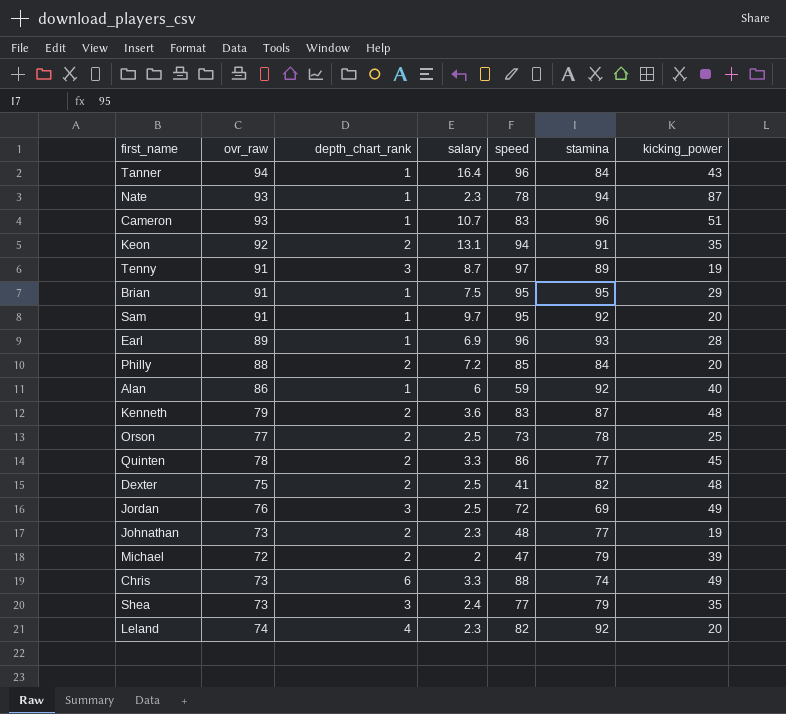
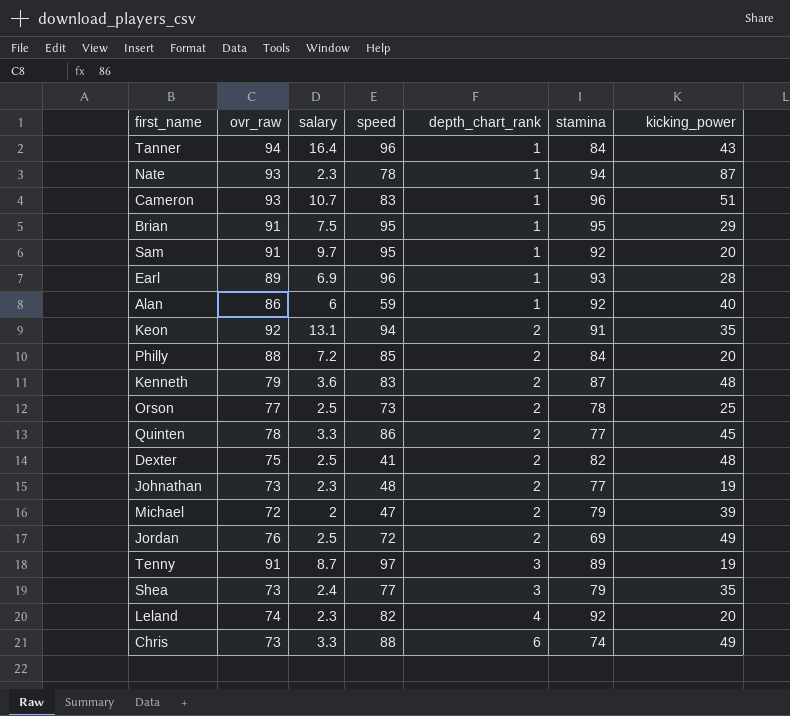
row order: none -> depth_chart_rank ascending
column depth_chart_rank | position: 3 -> 5
Jordan | depth_chart_rank: 3 -> 2

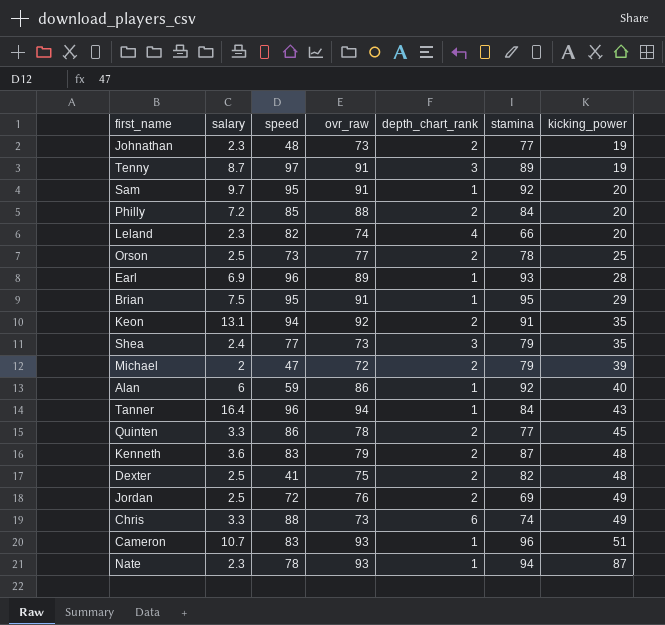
row order: depth_chart_rank ascending -> kicking_power ascending
column ovr_raw | position: 2 -> 4
Leland | stamina: 92 -> 66

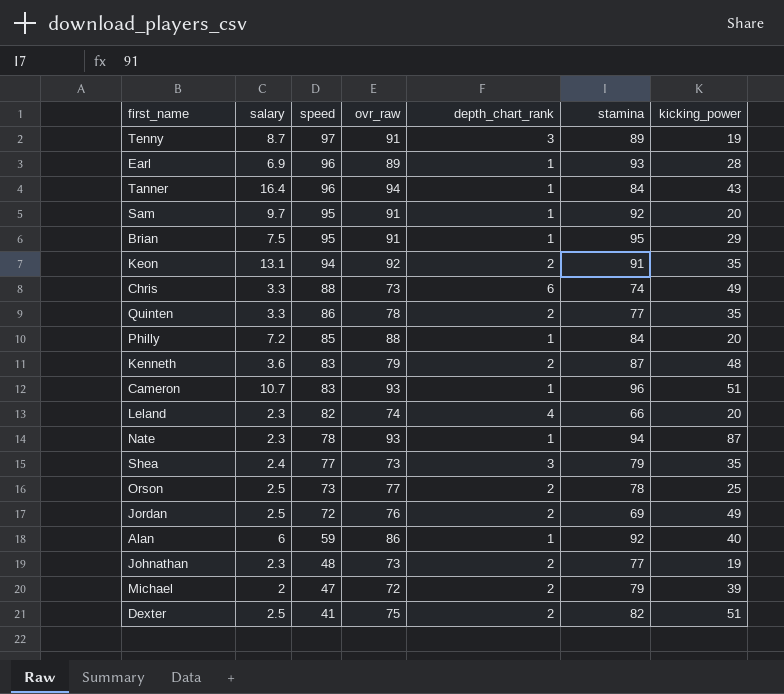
row order: kicking_power ascending -> speed descending
Quinten | kicking_power: 45 -> 35
Philly | depth_chart_rank: 2 -> 1
Dexter | kicking_power: 48 -> 51

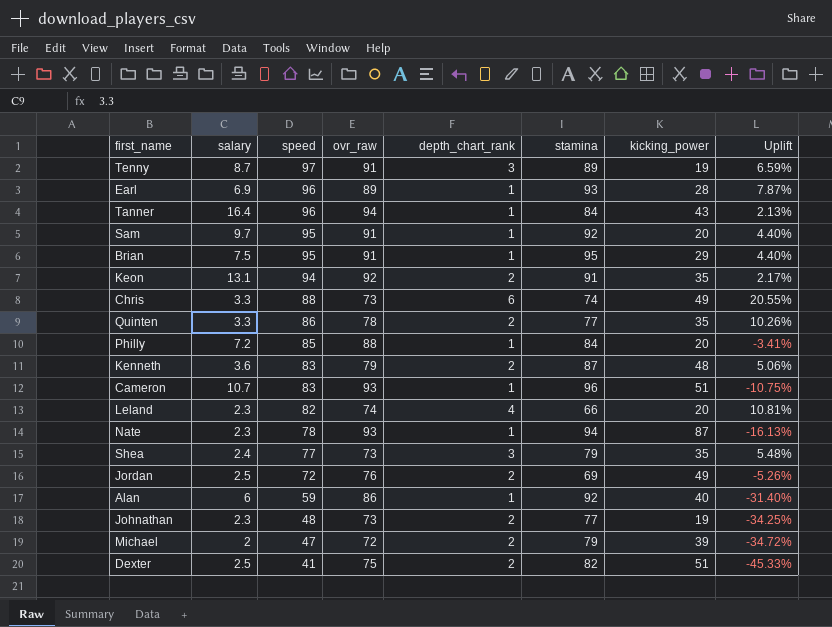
column Uplift | formula: none -> ([speed] - [ovr_raw]) / [ovr_raw]
row Orson: 2.5 | 73 | 77 | 2 | 78 | 25 -> none

